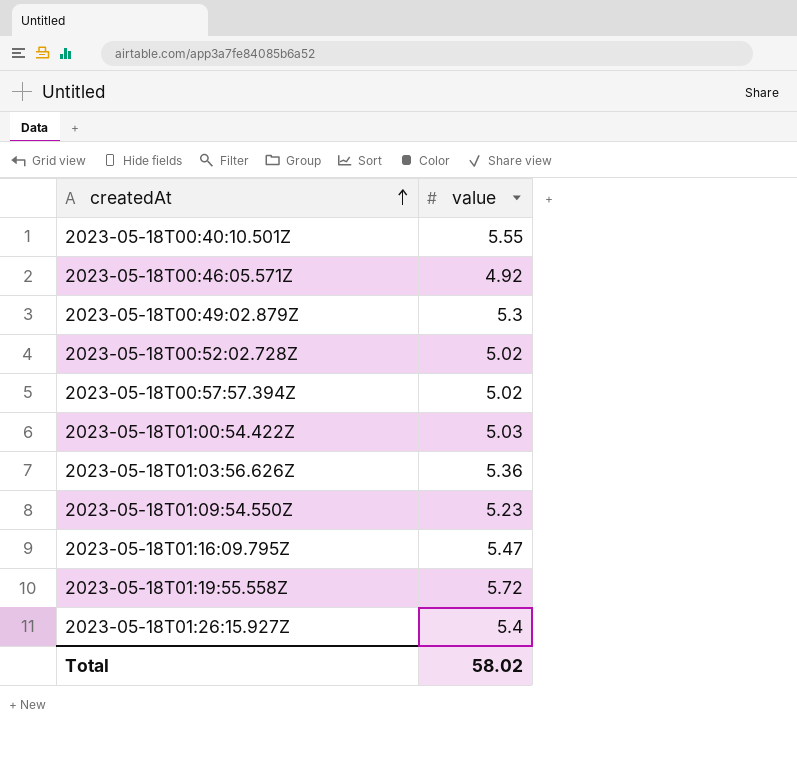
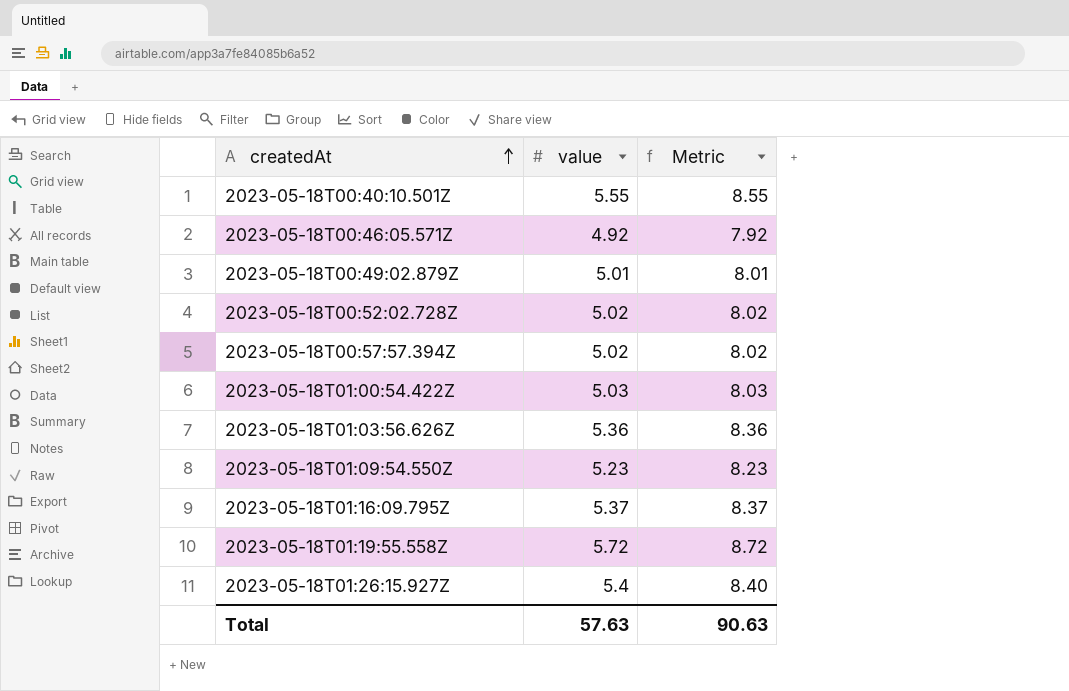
column Metric | formula: none -> [value] + 3
2023-05-18T00:49:02.879Z | value: 5.3 -> 5.01
2023-05-18T01:16:09.795Z | value: 5.47 -> 5.37
Total | value: 58.02 -> 57.63

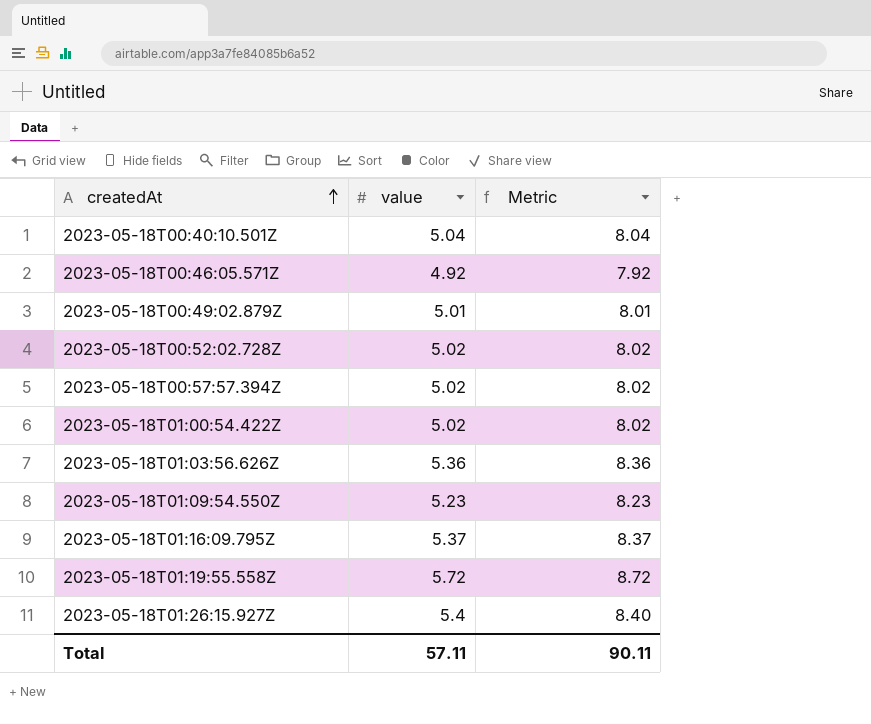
2023-05-18T00:40:10.501Z | value: 5.55 -> 5.04
2023-05-18T00:40:10.501Z | Metric: 8.55 -> 8.04
2023-05-18T01:00:54.422Z | value: 5.03 -> 5.02
2023-05-18T01:00:54.422Z | Metric: 8.03 -> 8.02
Total | value: 57.63 -> 57.11
Total | Metric: 90.63 -> 90.11

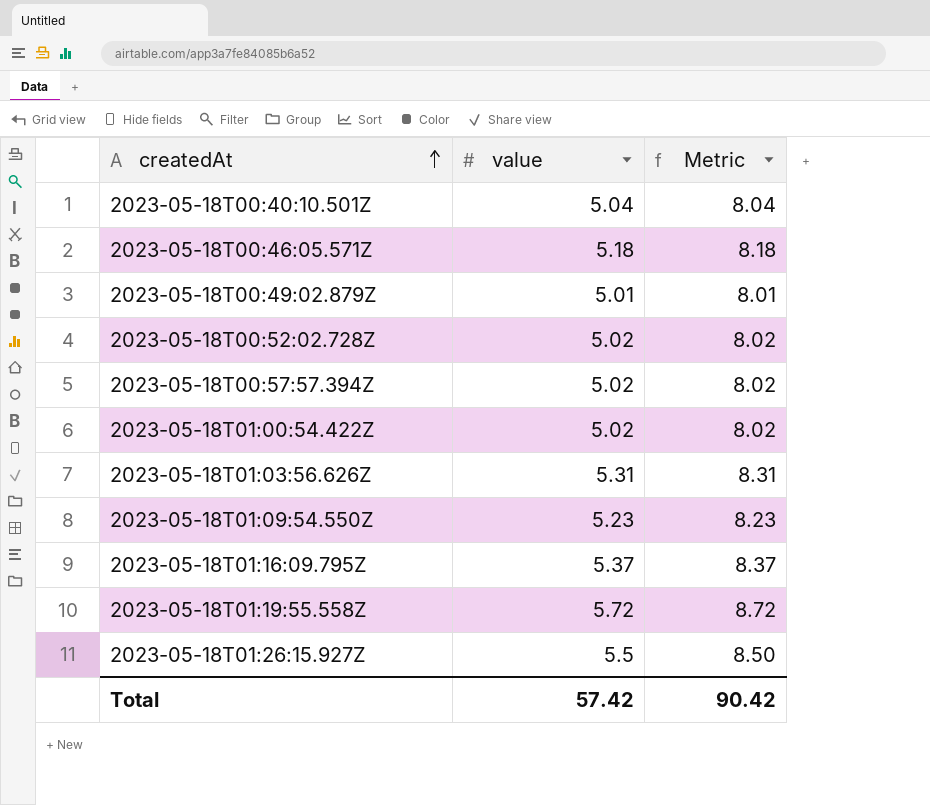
2023-05-18T00:46:05.571Z | value: 4.92 -> 5.18
2023-05-18T00:46:05.571Z | Metric: 7.92 -> 8.18
2023-05-18T01:03:56.626Z | value: 5.36 -> 5.31
2023-05-18T01:03:56.626Z | Metric: 8.36 -> 8.31
2023-05-18T01:26:15.927Z | value: 5.4 -> 5.5
2023-05-18T01:26:15.927Z | Metric: 8.40 -> 8.50
Total | value: 57.11 -> 57.42
Total | Metric: 90.11 -> 90.42

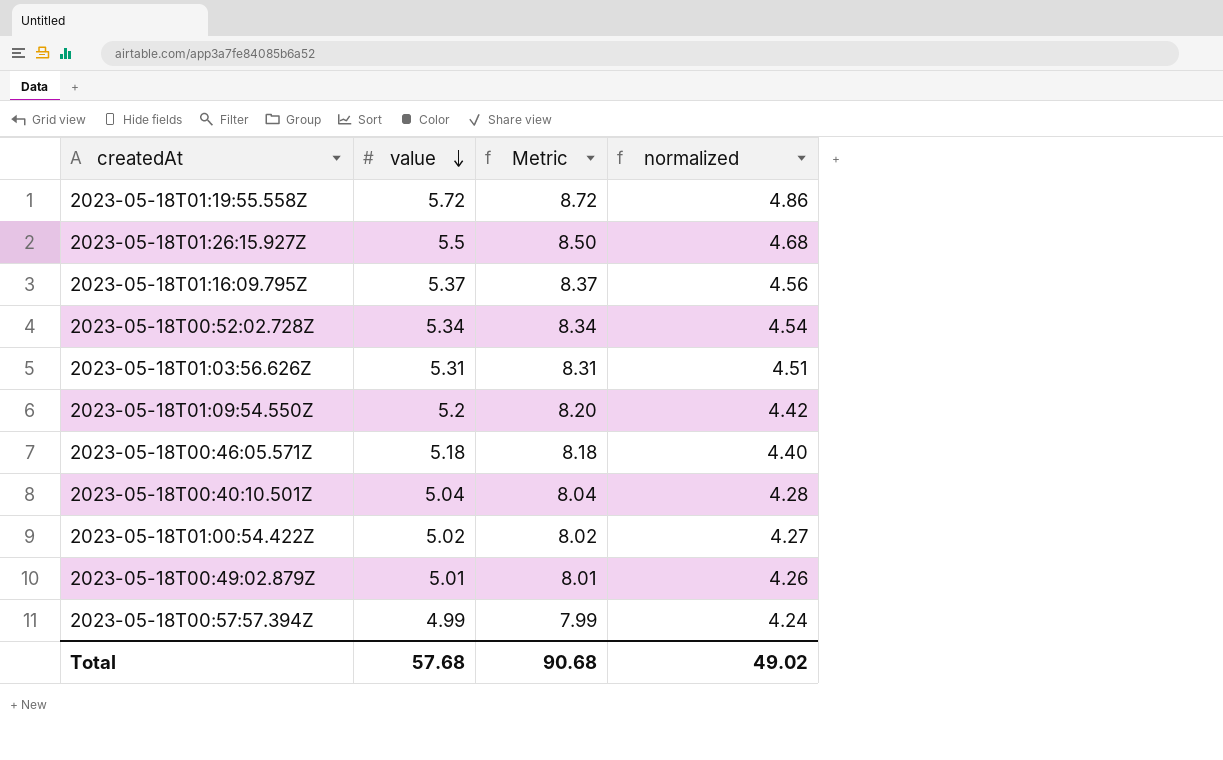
row order: createdAt ascending -> value descending
column normalized | formula: none -> [value] * 0.85
2023-05-18T00:52:02.728Z | value: 5.02 -> 5.34
2023-05-18T00:52:02.728Z | Metric: 8.02 -> 8.34
2023-05-18T01:09:54.550Z | value: 5.23 -> 5.2
2023-05-18T01:09:54.550Z | Metric: 8.23 -> 8.20
2023-05-18T00:57:57.394Z | value: 5.02 -> 4.99
2023-05-18T00:57:57.394Z | Metric: 8.02 -> 7.99
Total | value: 57.42 -> 57.68
Total | Metric: 90.42 -> 90.68

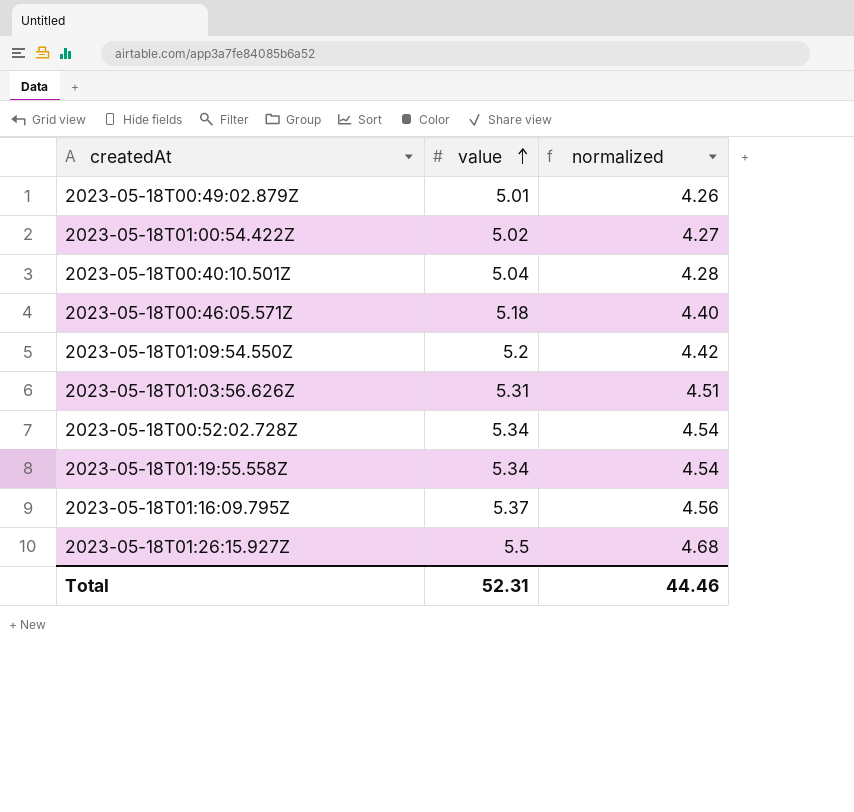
row order: value descending -> value ascending
column Metric | formula: [value] + 3 -> none
row 2023-05-18T00:57:57.394Z: 4.99 | 7.99 | 4.24 -> none
2023-05-18T01:19:55.558Z | value: 5.72 -> 5.34
2023-05-18T01:19:55.558Z | normalized: 4.86 -> 4.54
Total | value: 57.68 -> 52.31
Total | normalized: 49.02 -> 44.46

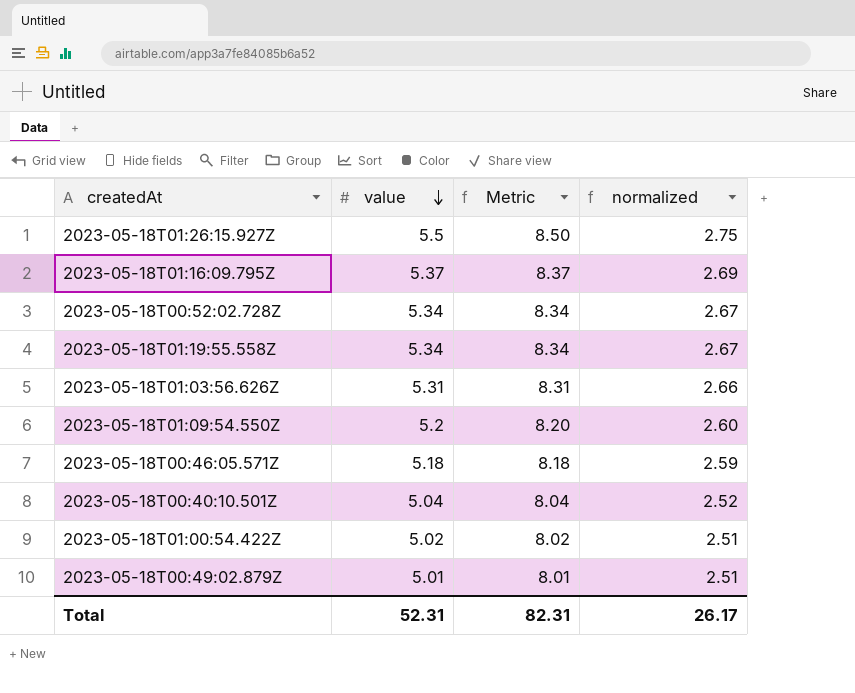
row order: value ascending -> value descending
column Metric | formula: none -> [value] + 3
column normalized | formula: [value] * 0.85 -> [value] * 0.5
Total | normalized: 44.46 -> 26.17

